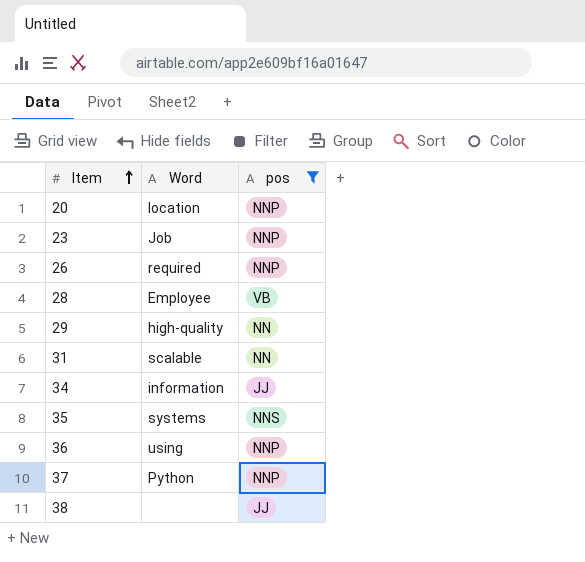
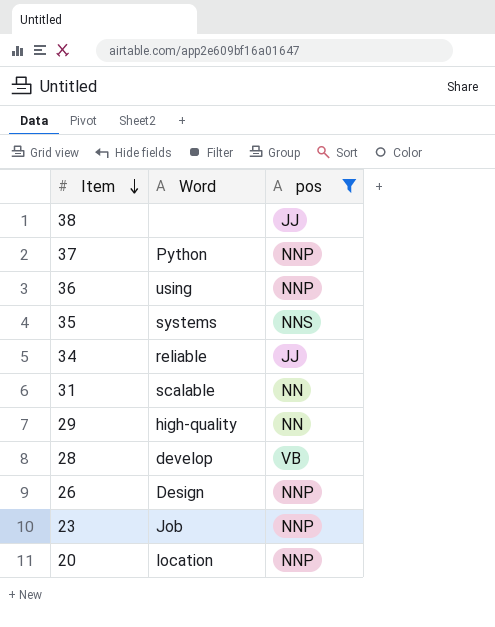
row order: Item ascending -> Item descending
34 | Word: information -> reliable
28 | Word: Employee -> develop
26 | Word: required -> Design

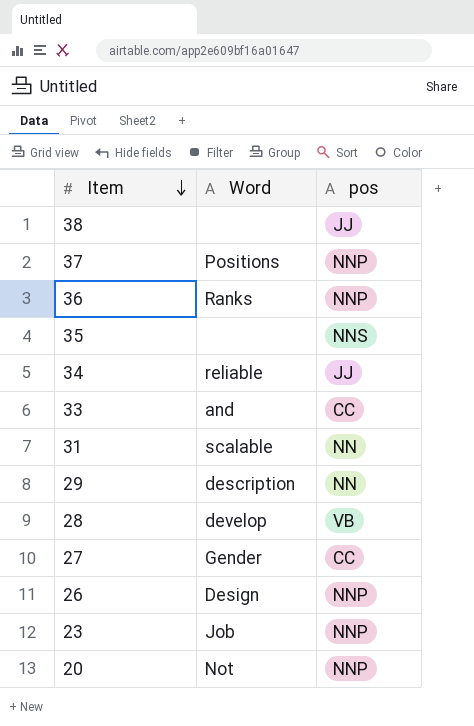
filter: pos != CC -> none
37 | Word: Python -> Positions
36 | Word: using -> Ranks
35 | Word: systems -> none
29 | Word: high-quality -> description
20 | Word: location -> Not

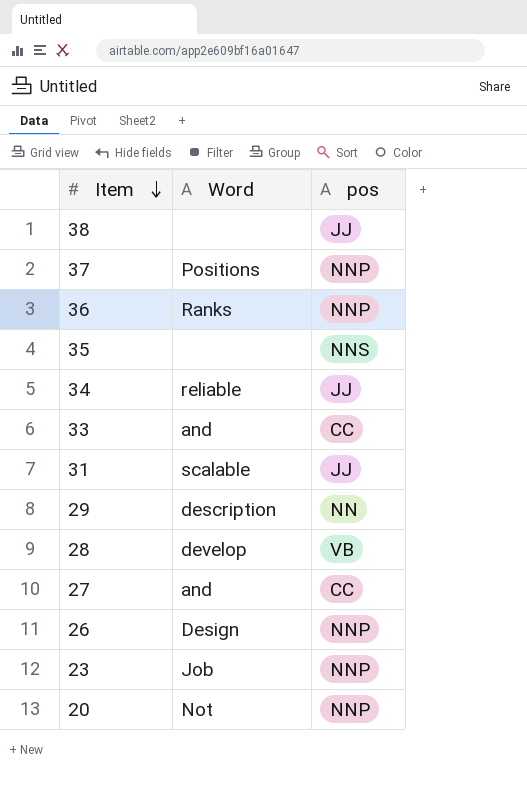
31 | pos: NN -> JJ
27 | Word: Gender -> and

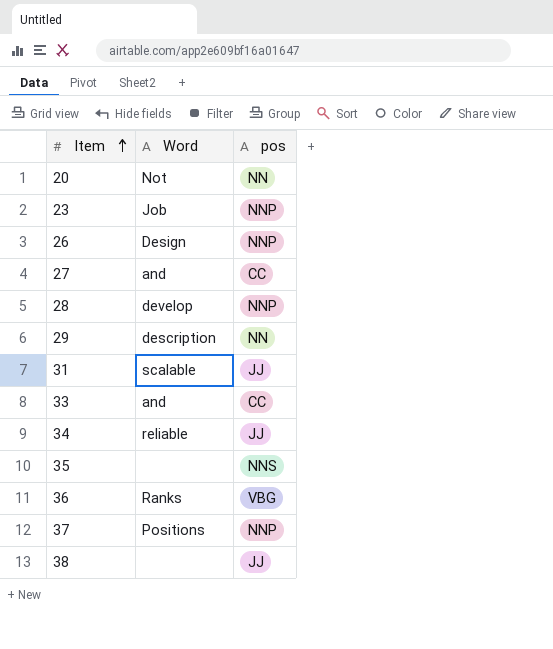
row order: Item descending -> Item ascending
20 | pos: NNP -> NN
28 | pos: VB -> NNP
36 | pos: NNP -> VBG

